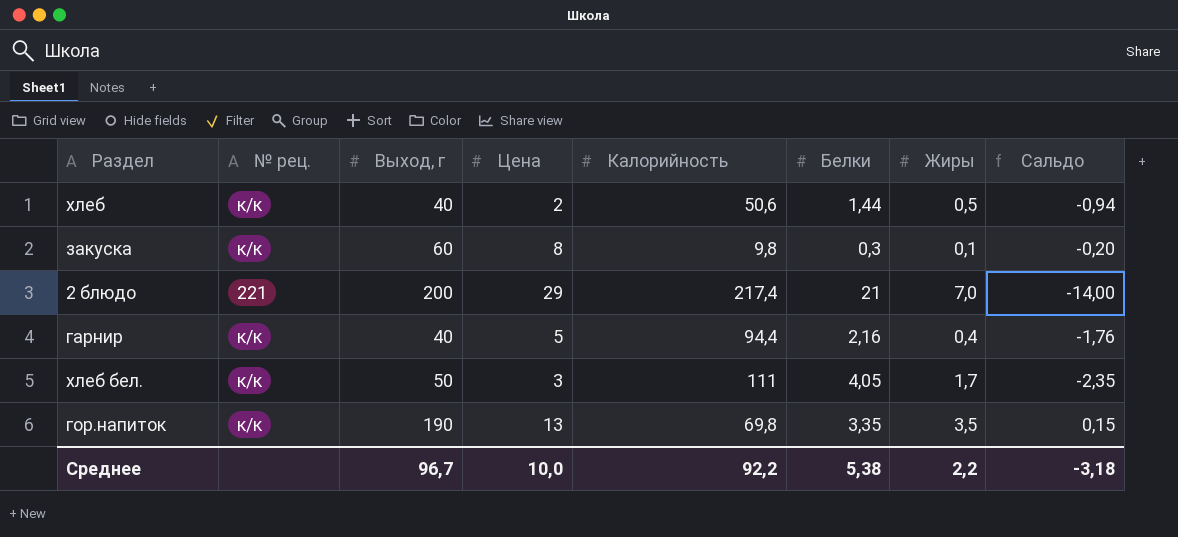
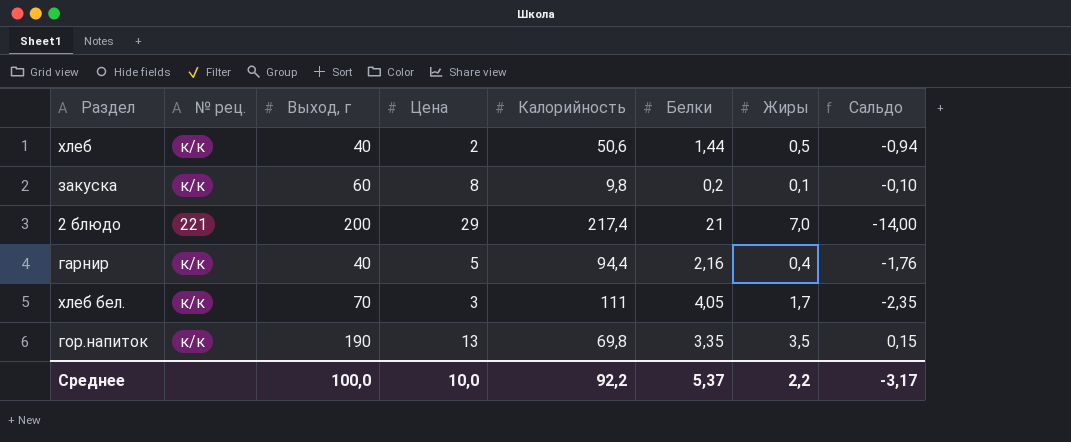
закуска | Белки: 0,3 -> 0,2
закуска | Сальдо: -0,20 -> -0,10
хлеб бел. | Выход, г: 50 -> 70
Среднее | Выход, г: 96,7 -> 100,0
Среднее | Белки: 5,38 -> 5,37
Среднее | Сальдо: -3,18 -> -3,17

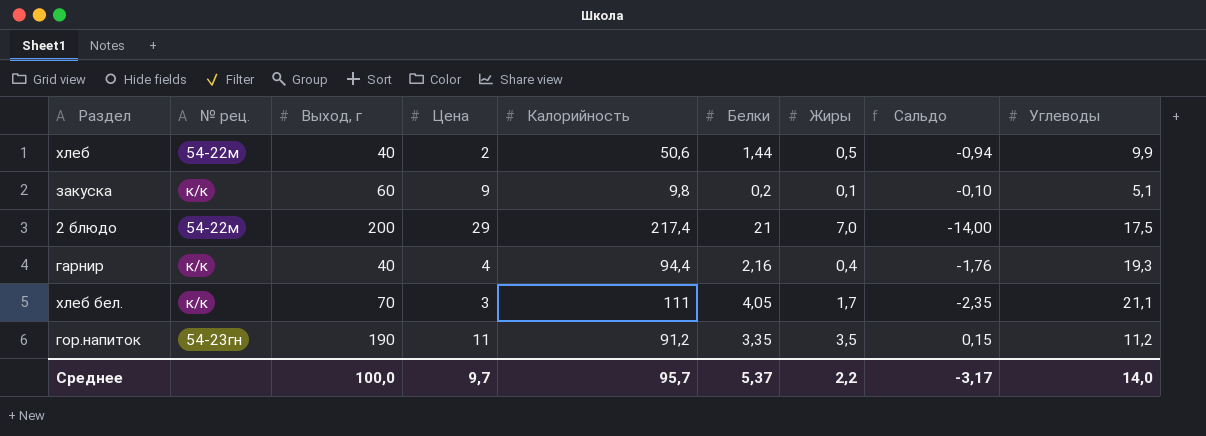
column Углеводы | position: none -> 9
хлеб | № рец.: к/к -> 54-22м
закуска | Цена: 8 -> 9
2 блюдо | № рец.: 221 -> 54-22м
гарнир | Цена: 5 -> 4
гор.напиток | № рец.: к/к -> 54-23гн
гор.напиток | Цена: 13 -> 11
гор.напиток | Калорийность: 69,8 -> 91,2
Среднее | Цена: 10,0 -> 9,7
Среднее | Калорийность: 92,2 -> 95,7

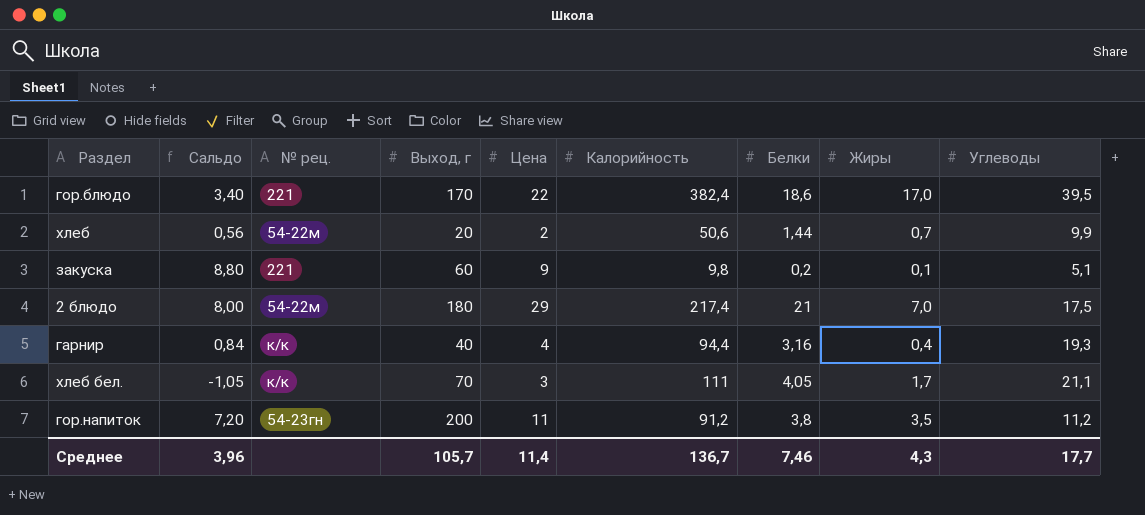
column Сальдо | formula: [Жиры] - [Белки] -> [Цена] - [Белки]
column Сальдо | position: 8 -> 2
row гор.блюдо: none -> 3,40 | 221 | 170 | 22 | 382,4 | 18,6 | 17,0 | 39,5
хлеб | Выход, г: 40 -> 20
хлеб | Жиры: 0,5 -> 0,7
закуска | № рец.: к/к -> 221
2 блюдо | Выход, г: 200 -> 180
гарнир | Белки: 2,16 -> 3,16
гор.напиток | Выход, г: 190 -> 200
гор.напиток | Белки: 3,35 -> 3,8
Среднее | Сальдо: -3,17 -> 3,96
Среднее | Выход, г: 100,0 -> 105,7
Среднее | Цена: 9,7 -> 11,4
Среднее | Калорийность: 95,7 -> 136,7
Среднее | Белки: 5,37 -> 7,46
Среднее | Жиры: 2,2 -> 4,3
Среднее | Углеводы: 14,0 -> 17,7

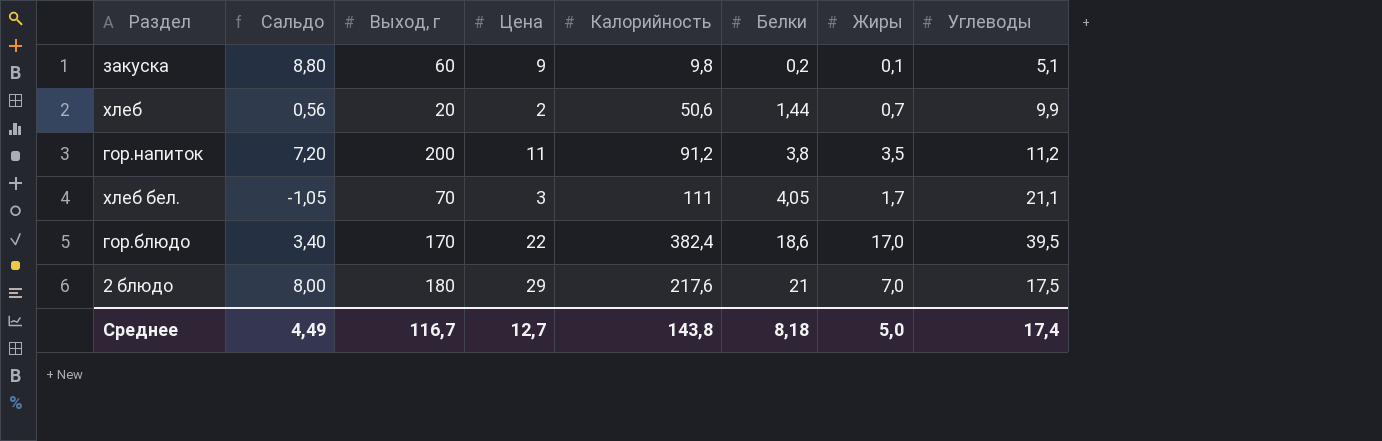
row order: none -> Белки ascending
column № рец. | position: 3 -> none
row гарнир: 0,84 | к/к | 40 | 4 | 94,4 | 3,16 | 0,4 | 19,3 -> none
2 блюдо | Калорийность: 217,4 -> 217,6
Среднее | Сальдо: 3,96 -> 4,49
Среднее | Выход, г: 105,7 -> 116,7
Среднее | Цена: 11,4 -> 12,7
Среднее | Калорийность: 136,7 -> 143,8
Среднее | Белки: 7,46 -> 8,18
Среднее | Жиры: 4,3 -> 5,0
Среднее | Углеводы: 17,7 -> 17,4

